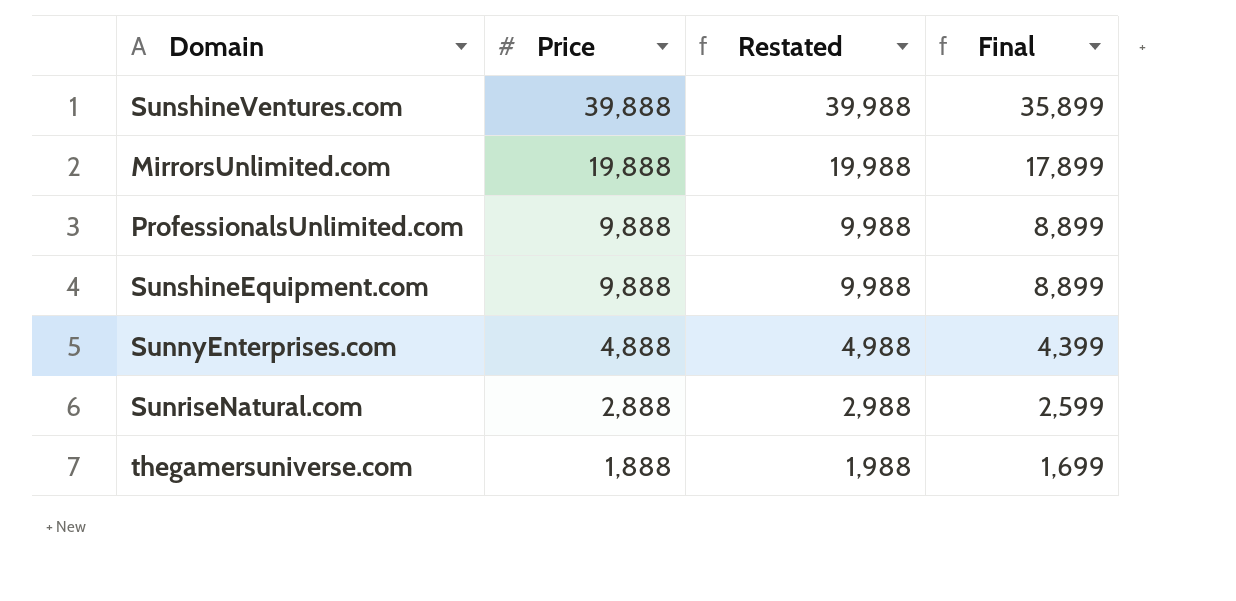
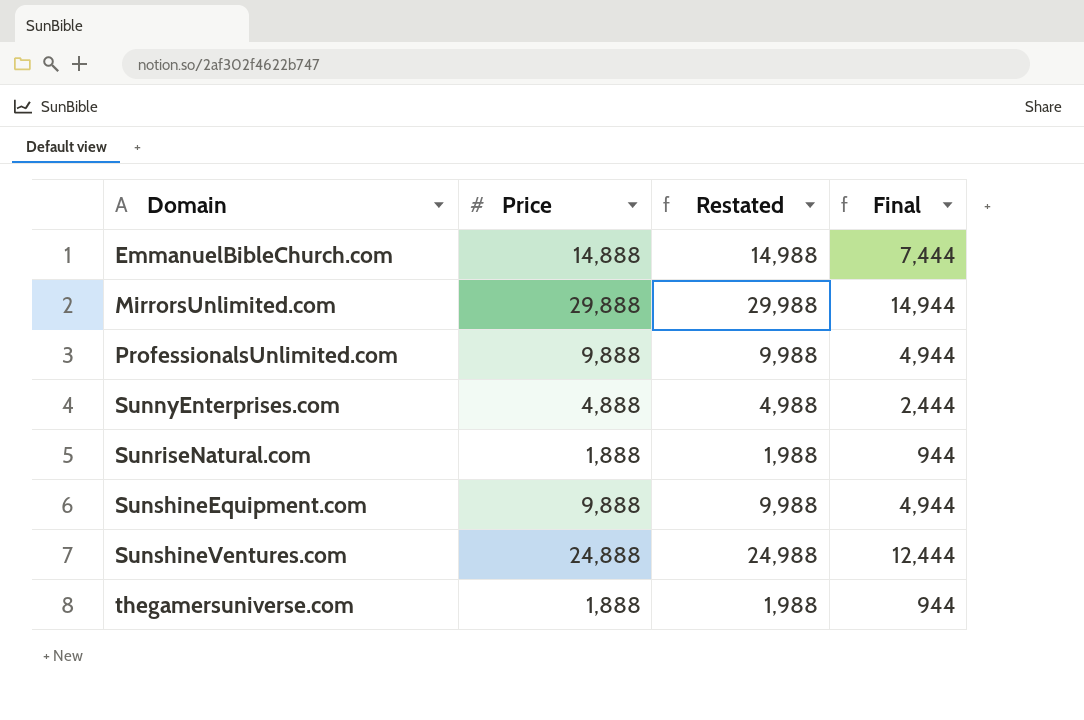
row order: Price descending -> Domain ascending
column Final | formula: [Price] * 0.9 -> [Price] * 0.5
row EmmanuelBibleChurch.com: none -> 14,888 | 14,988 | 7,444
MirrorsUnlimited.com | Price: 19,888 -> 29,888
MirrorsUnlimited.com | Restated: 19,988 -> 29,988
SunriseNatural.com | Price: 2,888 -> 1,888
SunriseNatural.com | Restated: 2,988 -> 1,988
SunshineVentures.com | Price: 39,888 -> 24,888
SunshineVentures.com | Restated: 39,988 -> 24,988

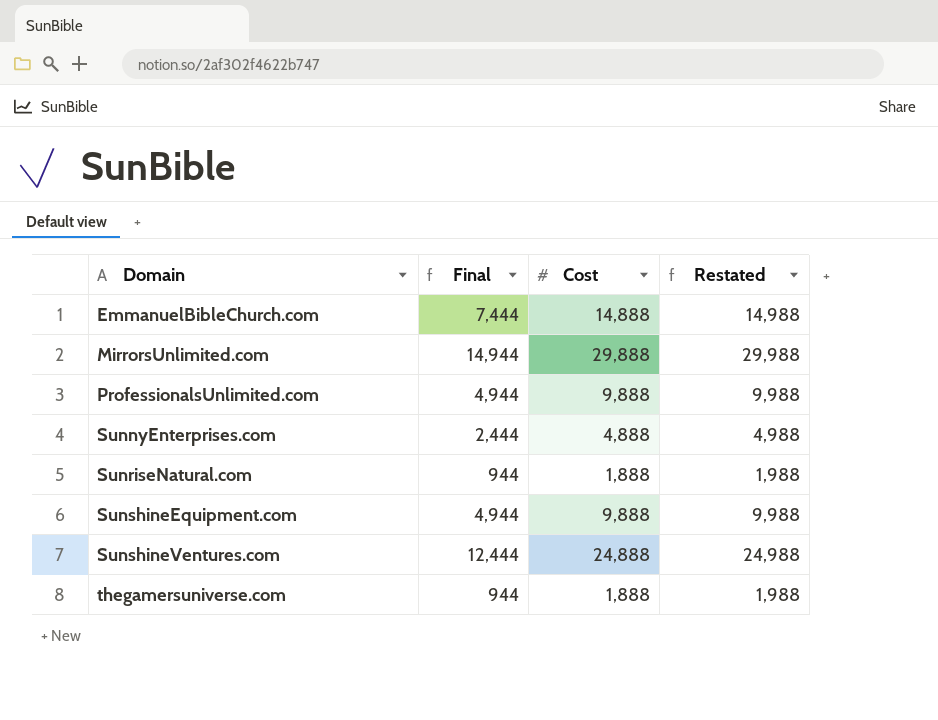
column Final | position: 4 -> 2
column name: Price -> Cost

